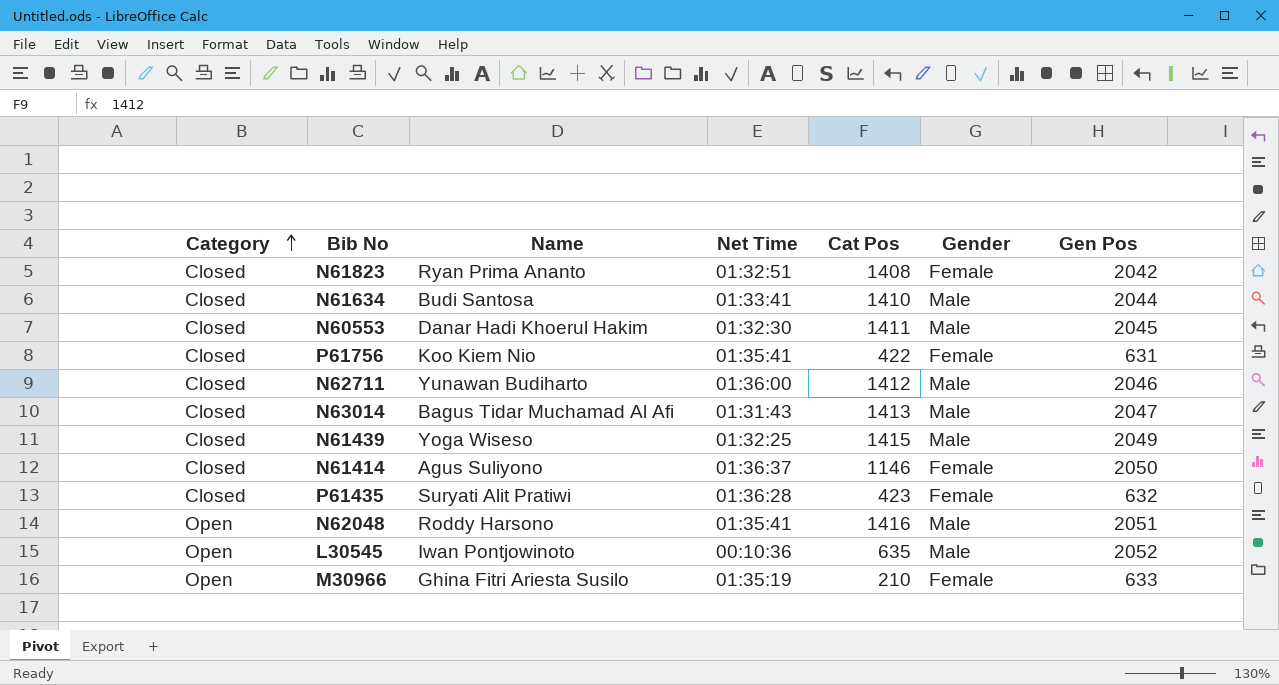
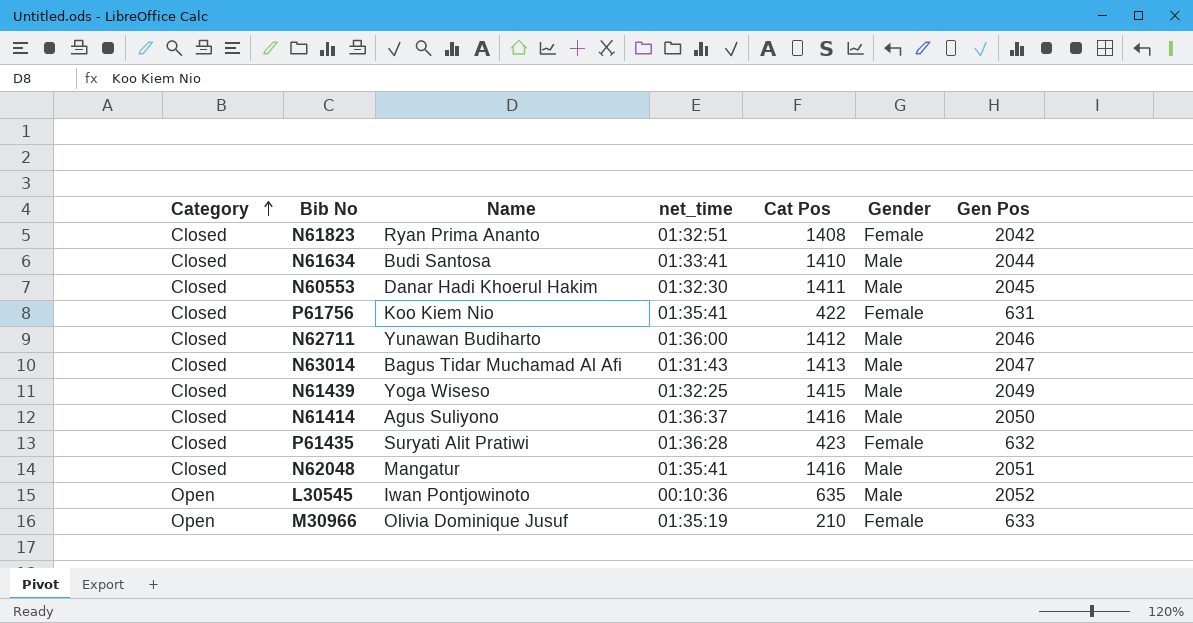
column name: Net Time -> net_time
N61414 | Cat Pos: 1146 -> 1416
N61414 | Gender: Female -> Male
N62048 | Category: Open -> Closed
N62048 | Name: Roddy Harsono -> Mangatur
M30966 | Name: Ghina Fitri Ariesta Susilo -> Olivia Dominique Jusuf

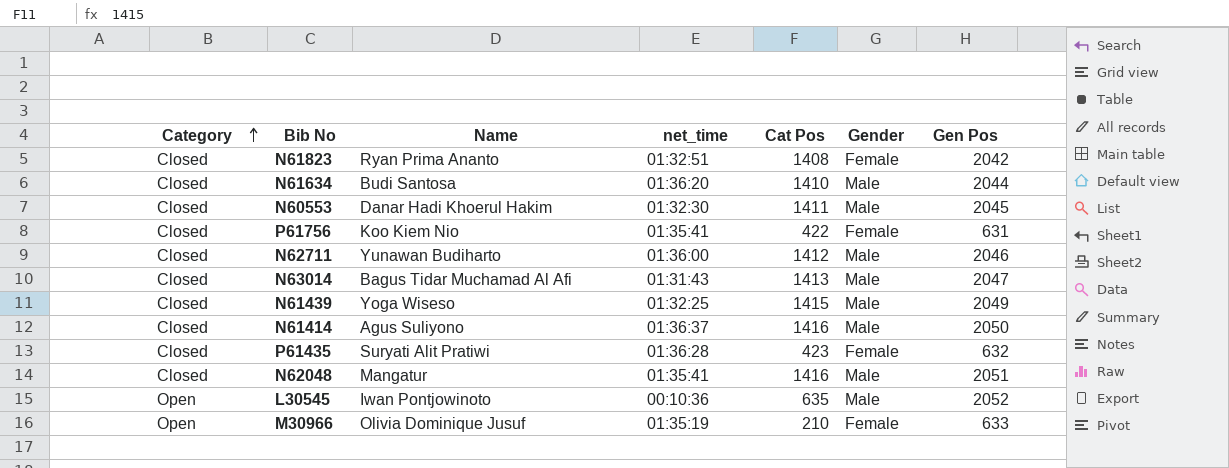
N61634 | net_time: 01:33:41 -> 01:36:20

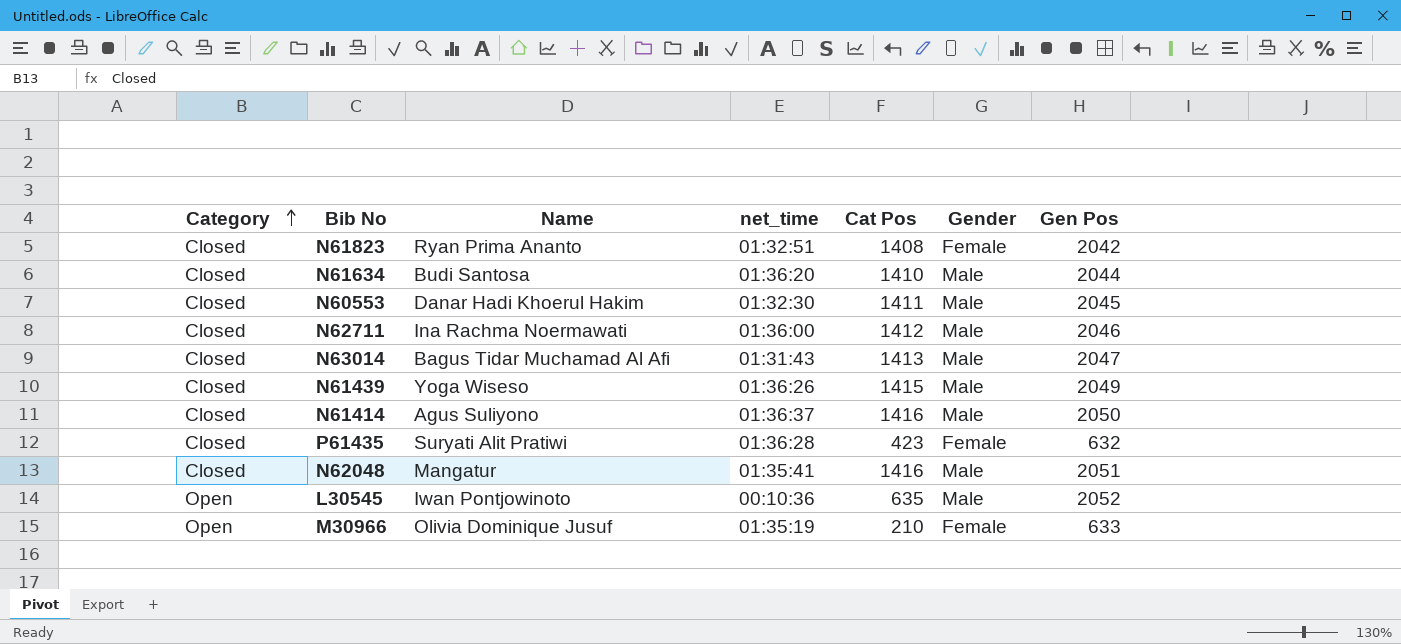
row P61756: Closed | Koo Kiem Nio | 01:35:41 | 422 | Female | 631 -> none
N62711 | Name: Yunawan Budiharto -> Ina Rachma Noermawati
N61439 | net_time: 01:32:25 -> 01:36:26

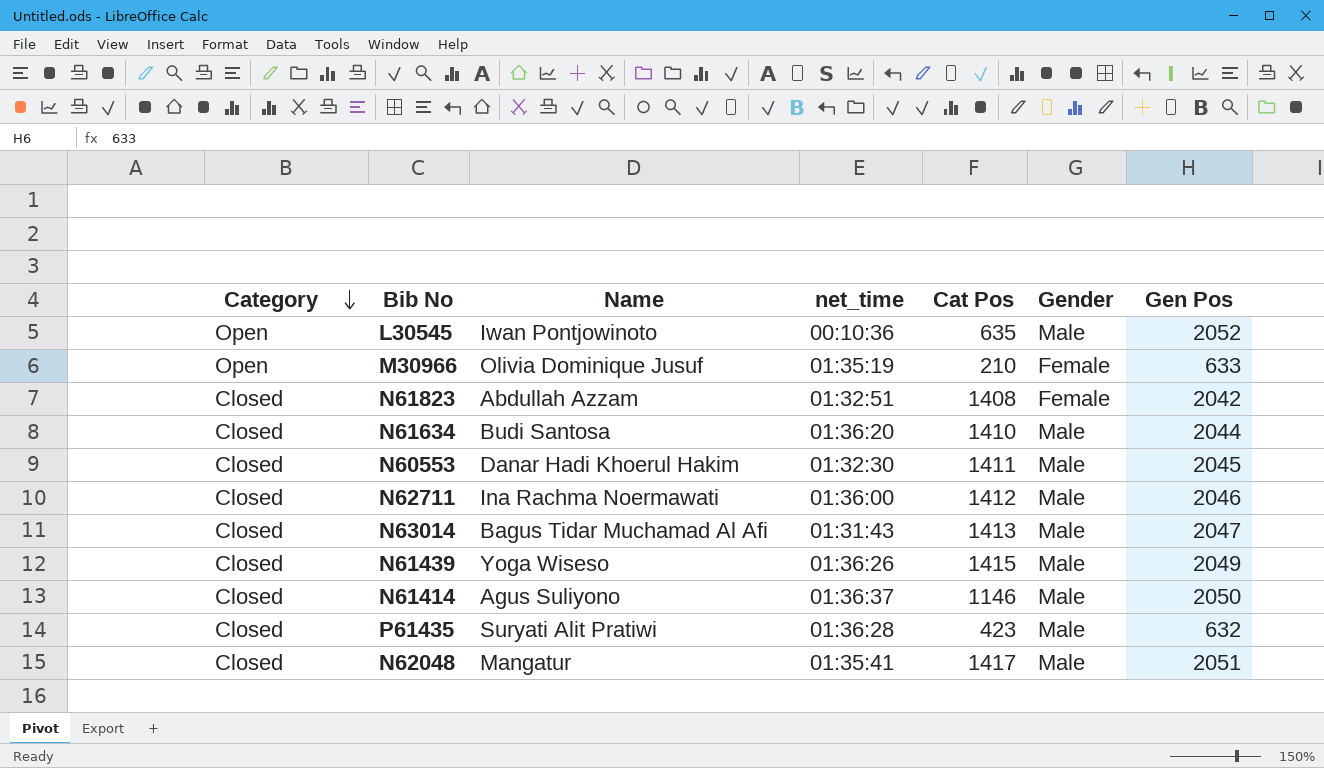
row order: Category ascending -> Category descending
N61823 | Name: Ryan Prima Ananto -> Abdullah Azzam
N61414 | Cat Pos: 1416 -> 1146
P61435 | Gender: Female -> Male
N62048 | Cat Pos: 1416 -> 1417

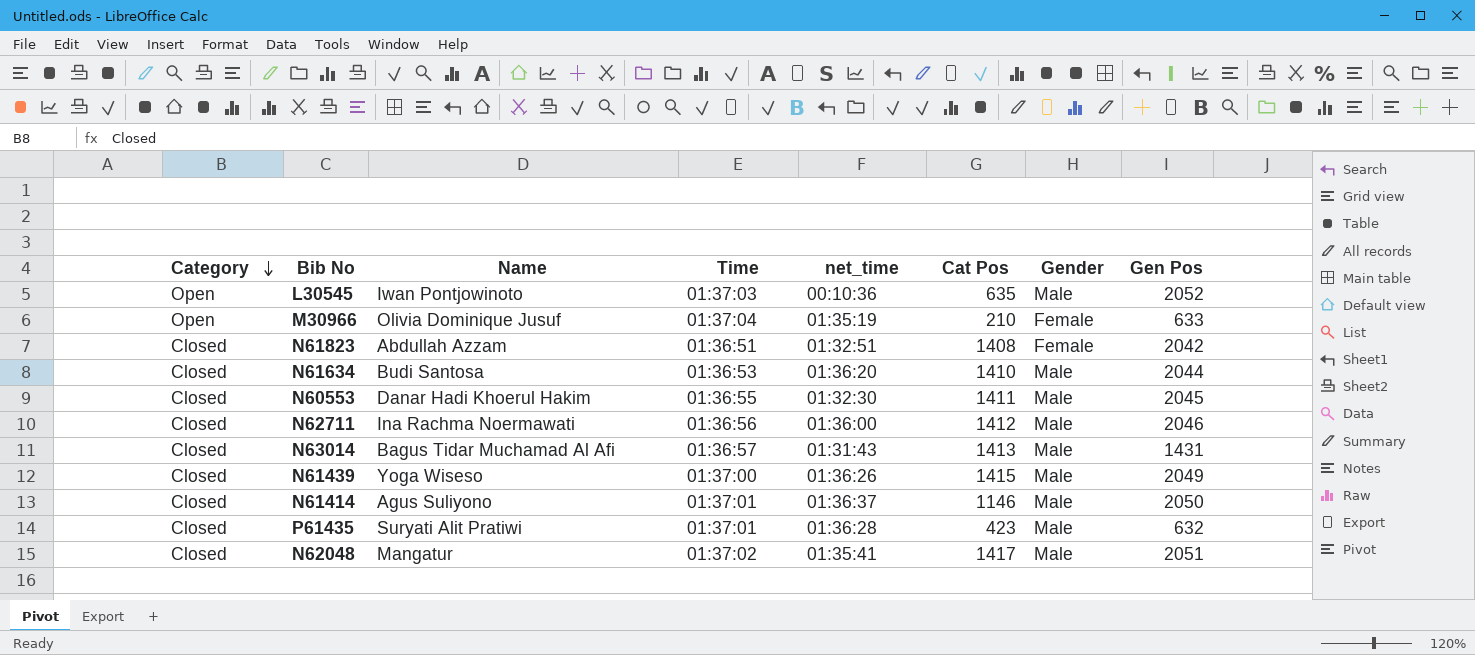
column Time | position: none -> 4
N63014 | Gen Pos: 2047 -> 1431

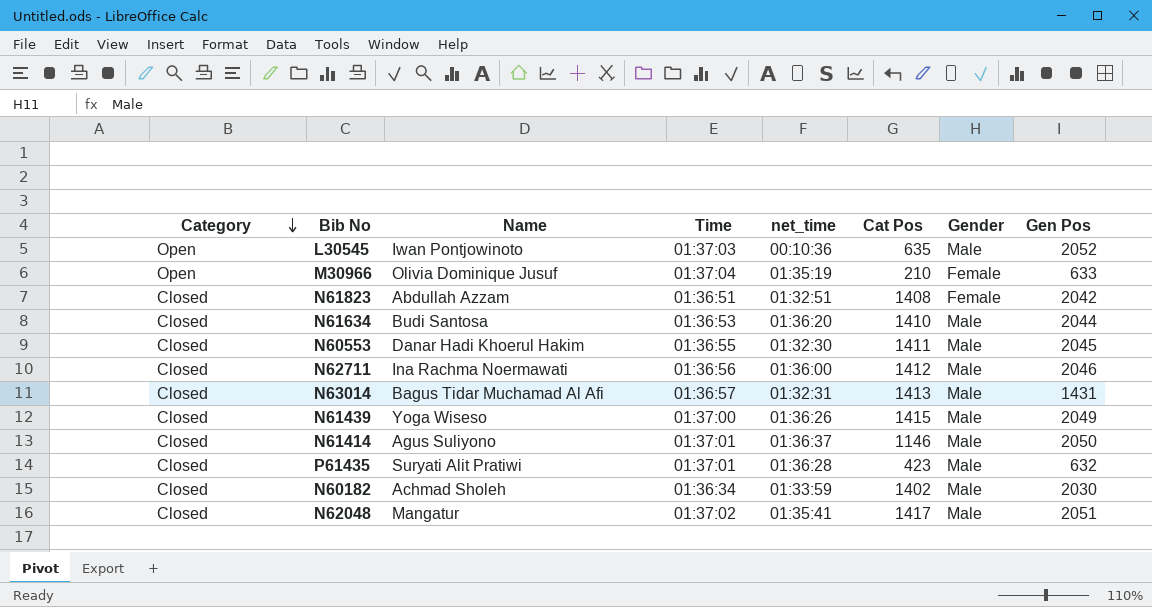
N63014 | net_time: 01:31:43 -> 01:32:31
row N60182: none -> Closed | Achmad Sholeh | 01:36:34 | 01:33:59 | 1402 | Male | 2030

